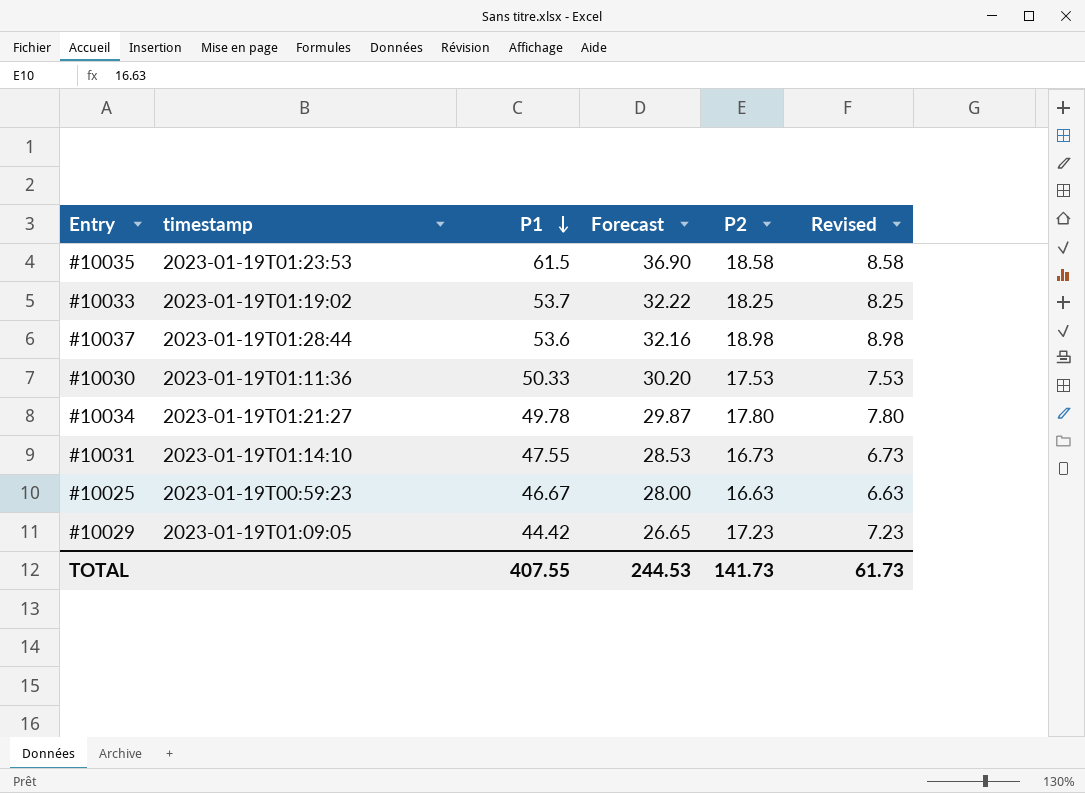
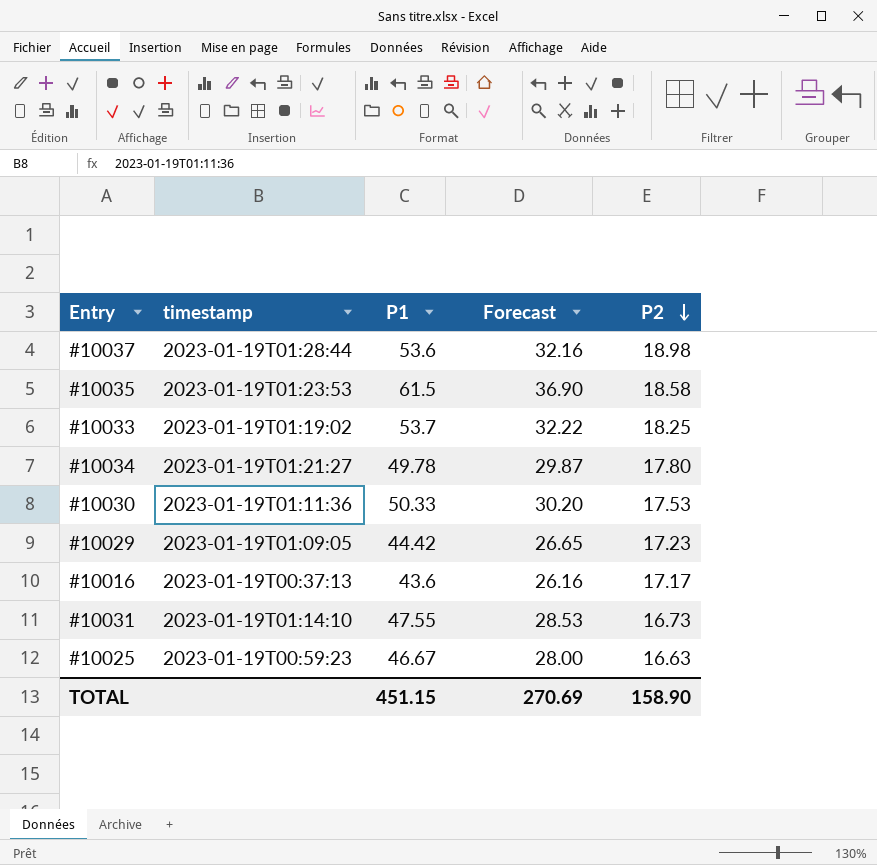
row order: P1 descending -> P2 descending
column Revised | formula: [P2] - 10 -> none
row #10016: none -> 2023-01-19T00:37:13 | 43.6 | 26.16 | 17.17
TOTAL | P1: 407.55 -> 451.15
TOTAL | Forecast: 244.53 -> 270.69
TOTAL | P2: 141.73 -> 158.90

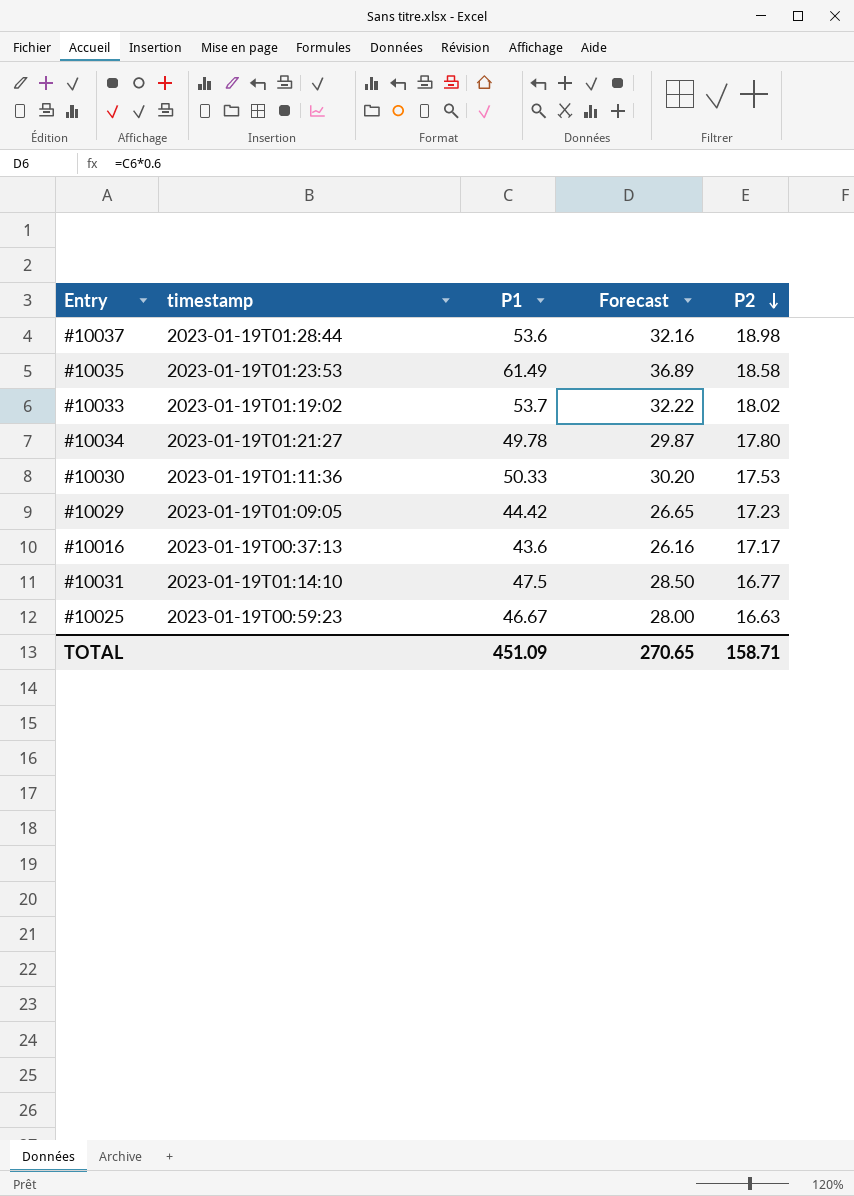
#10035 | P1: 61.5 -> 61.49
#10035 | Forecast: 36.90 -> 36.89
#10033 | P2: 18.25 -> 18.02
#10031 | P1: 47.55 -> 47.5
#10031 | Forecast: 28.53 -> 28.50
#10031 | P2: 16.73 -> 16.77
TOTAL | P1: 451.15 -> 451.09
TOTAL | Forecast: 270.69 -> 270.65
TOTAL | P2: 158.90 -> 158.71

